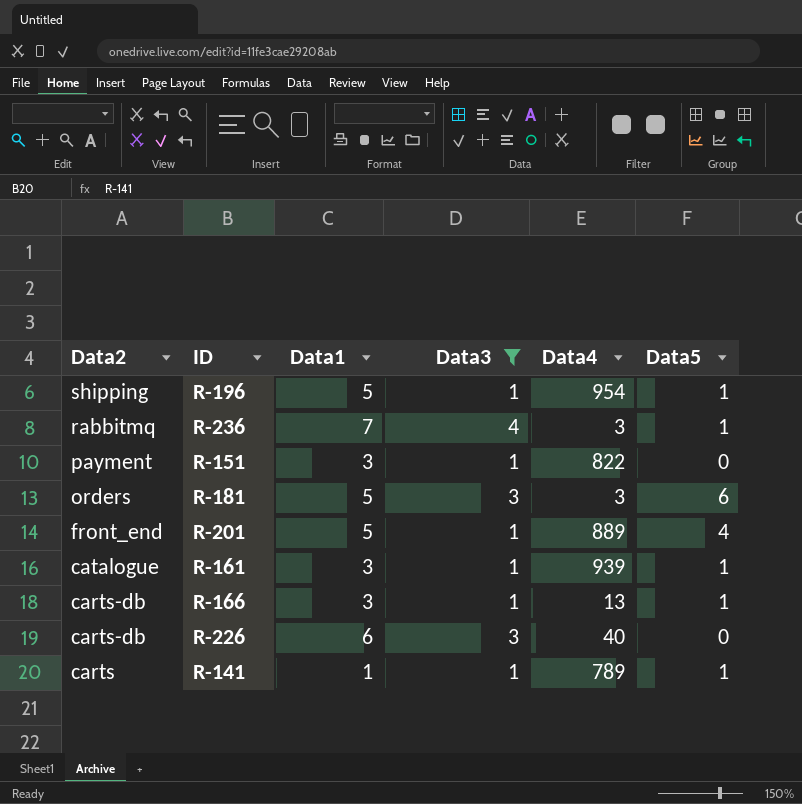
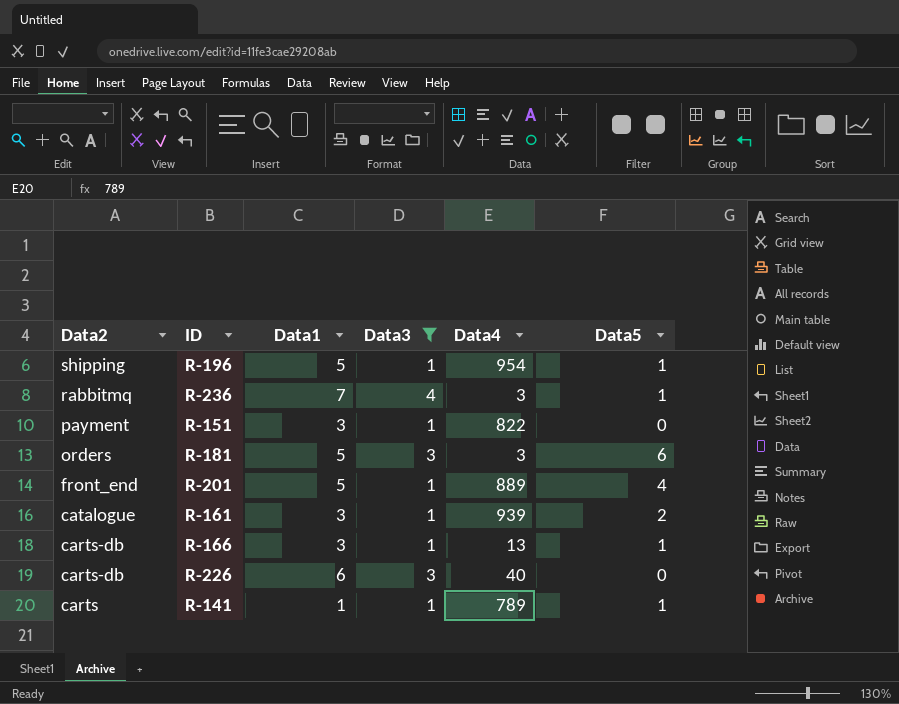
R-161 | Data5: 1 -> 2

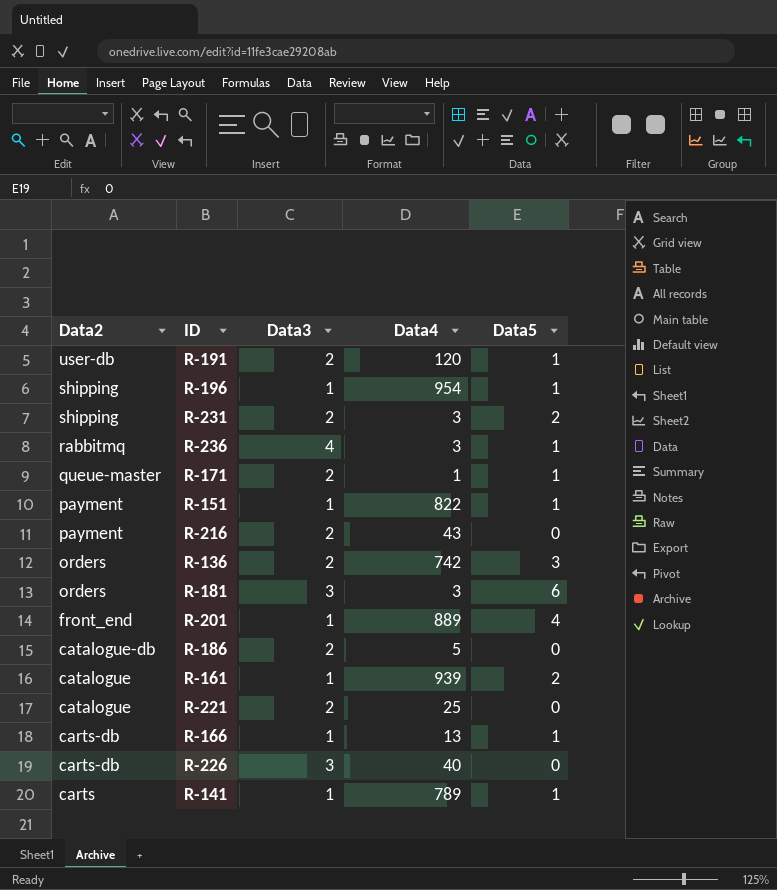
filter: Data3 != 2 -> none
column Data1 | position: 3 -> none
R-151 | Data5: 0 -> 1

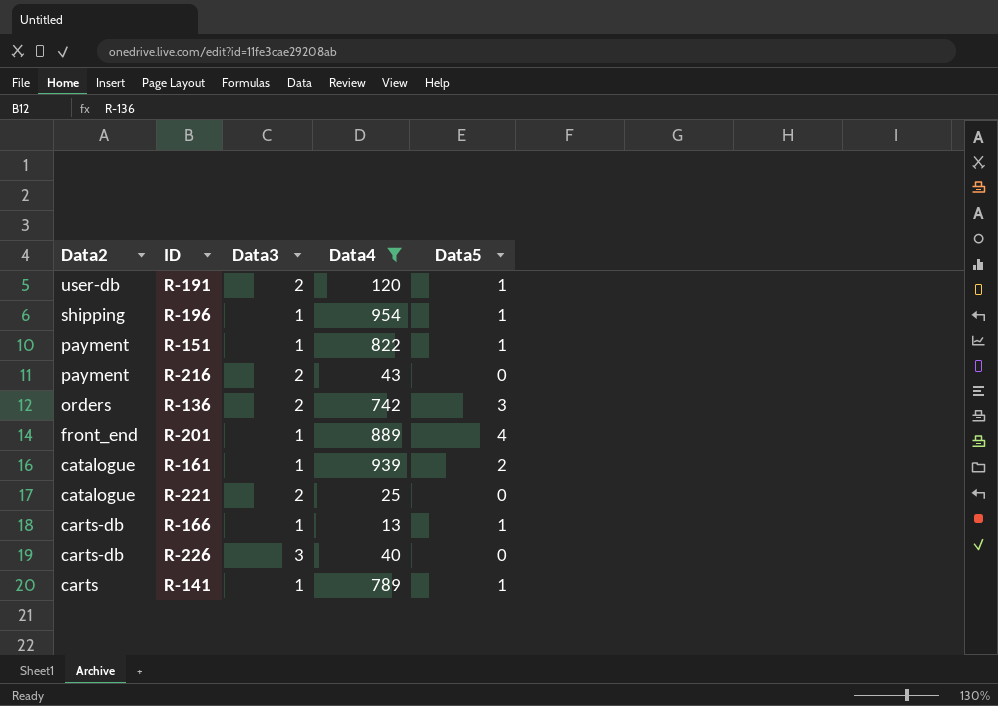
filter: none -> Data4 >= 13

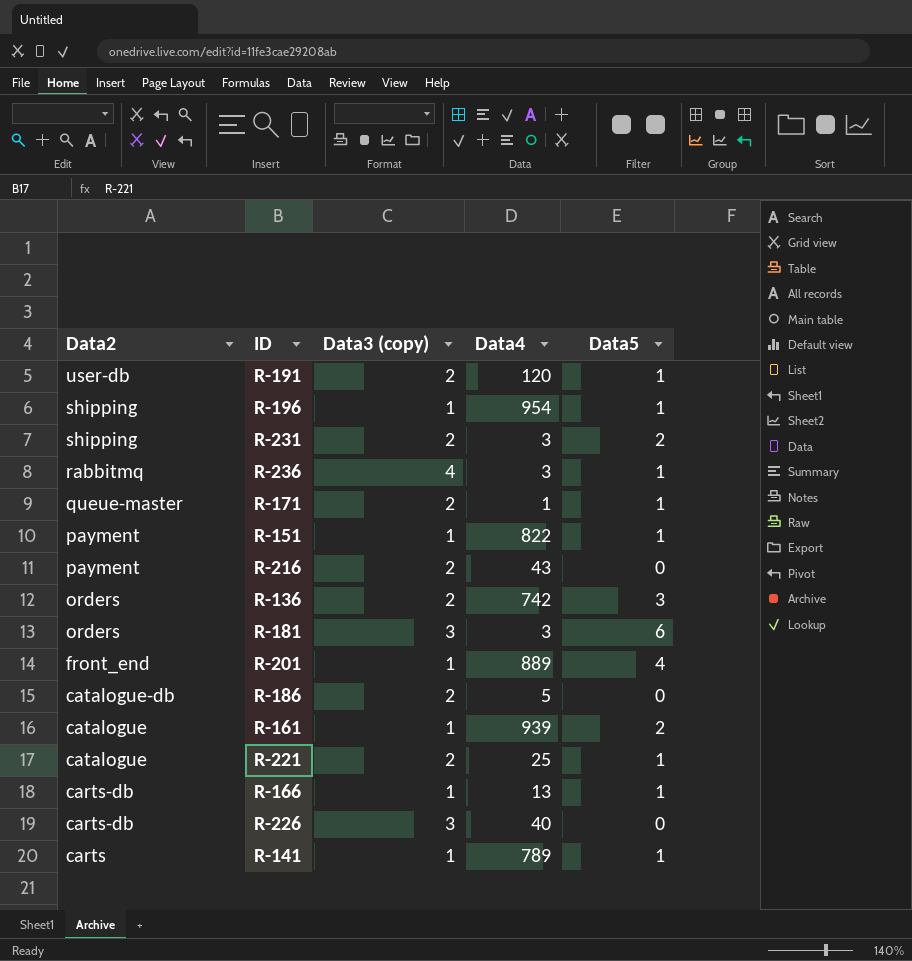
filter: Data4 >= 13 -> none
column name: Data3 -> Data3 (copy)
R-221 | Data5: 0 -> 1

